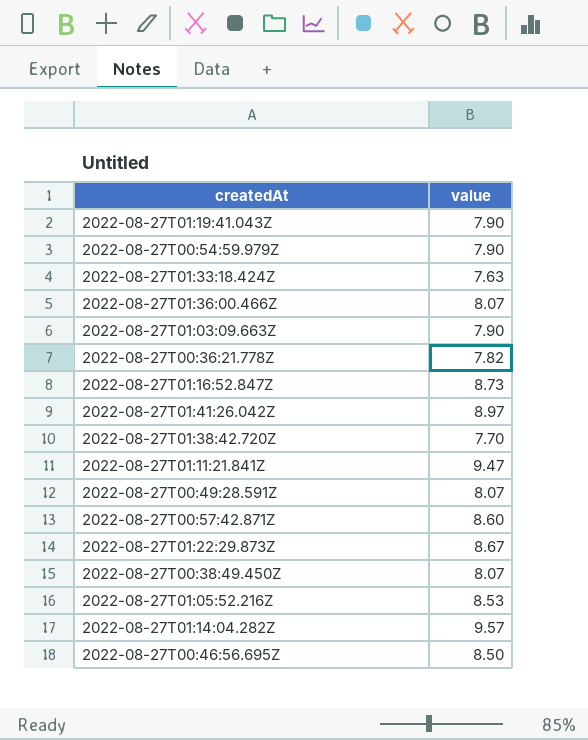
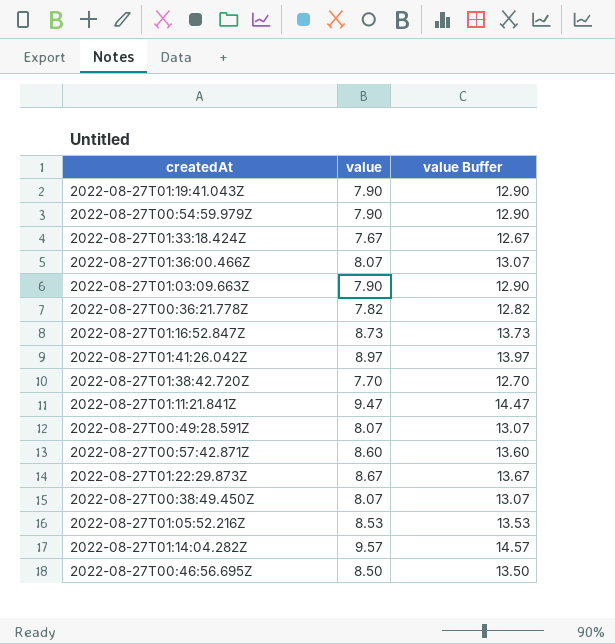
column value Buffer | formula: none -> [value] + 5
2022-08-27T01:33:18.424Z | value: 7.63 -> 7.67

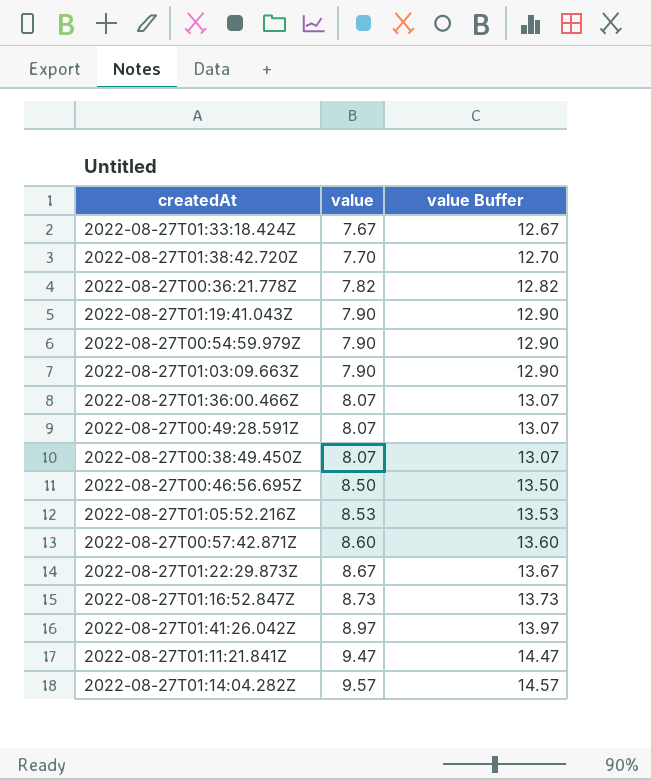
row order: none -> value ascending

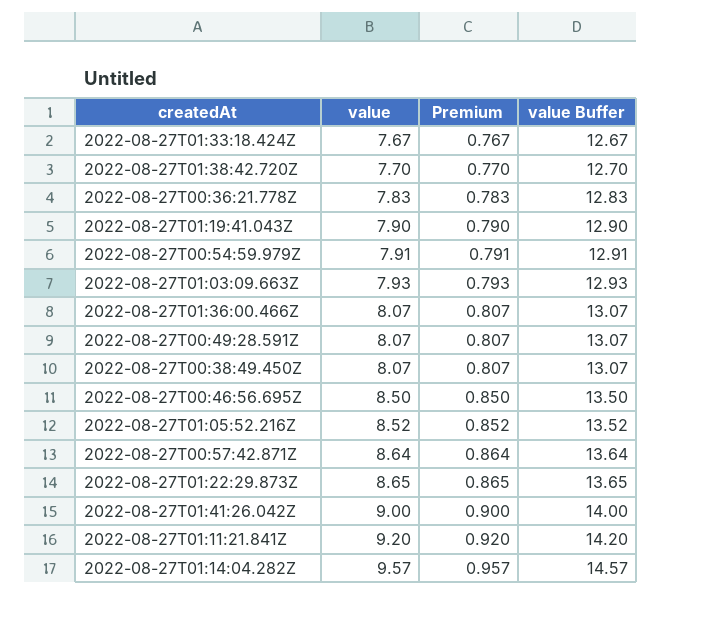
column Premium | formula: none -> [value] * 0.1
row 2022-08-27T01:16:52.847Z: 8.73 | 13.73 -> none
2022-08-27T00:36:21.778Z | value: 7.82 -> 7.83
2022-08-27T00:36:21.778Z | value Buffer: 12.82 -> 12.83
2022-08-27T00:54:59.979Z | value: 7.90 -> 7.91
2022-08-27T00:54:59.979Z | value Buffer: 12.90 -> 12.91
2022-08-27T01:03:09.663Z | value: 7.90 -> 7.93
2022-08-27T01:03:09.663Z | value Buffer: 12.90 -> 12.93
2022-08-27T01:05:52.216Z | value: 8.53 -> 8.52
2022-08-27T01:05:52.216Z | value Buffer: 13.53 -> 13.52
2022-08-27T00:57:42.871Z | value: 8.60 -> 8.64
2022-08-27T00:57:42.871Z | value Buffer: 13.60 -> 13.64
2022-08-27T01:22:29.873Z | value: 8.67 -> 8.65
2022-08-27T01:22:29.873Z | value Buffer: 13.67 -> 13.65
2022-08-27T01:41:26.042Z | value: 8.97 -> 9.00
2022-08-27T01:41:26.042Z | value Buffer: 13.97 -> 14.00
2022-08-27T01:11:21.841Z | value: 9.47 -> 9.20
2022-08-27T01:11:21.841Z | value Buffer: 14.47 -> 14.20

